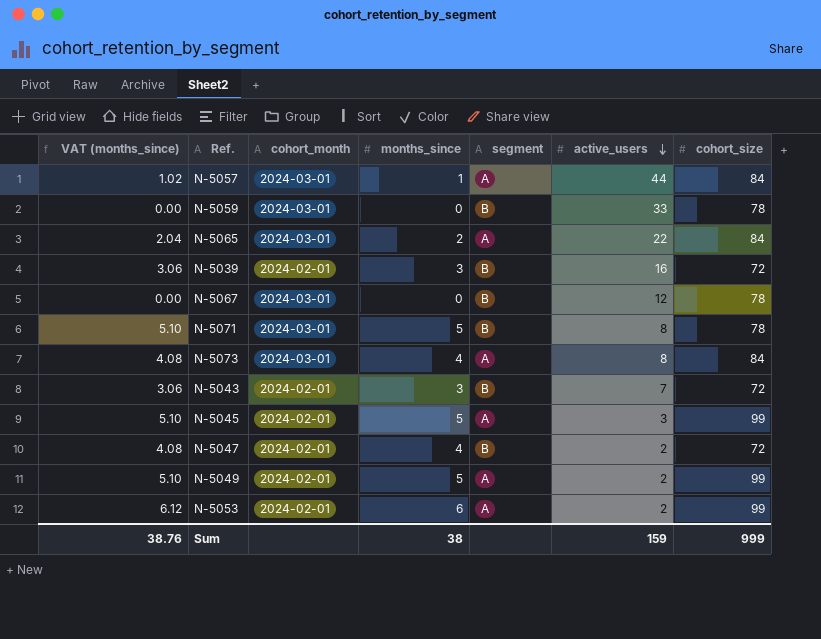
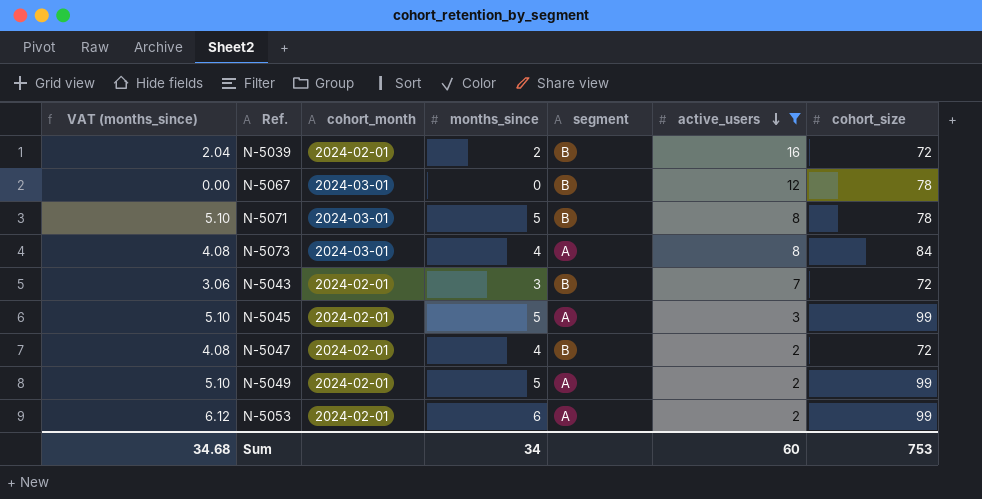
filter: none -> active_users <= 16
N-5039 | VAT (months_since): 3.06 -> 2.04
N-5039 | months_since: 3 -> 2
Sum | VAT (months_since): 38.76 -> 34.68
Sum | months_since: 38 -> 34
Sum | active_users: 159 -> 60
Sum | cohort_size: 999 -> 753

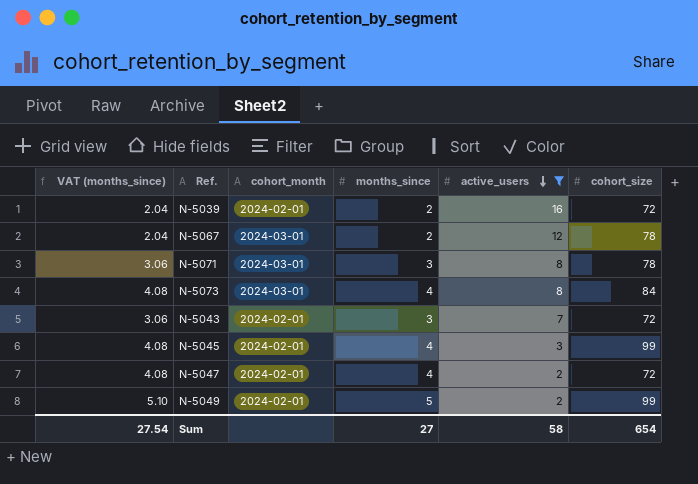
column segment | position: 5 -> none
row N-5053: 6.12 | 2024-02-01 | 6 | A | 2 | 99 -> none
N-5067 | VAT (months_since): 0.00 -> 2.04
N-5067 | months_since: 0 -> 2
N-5071 | VAT (months_since): 5.10 -> 3.06
N-5071 | months_since: 5 -> 3
N-5045 | VAT (months_since): 5.10 -> 4.08
N-5045 | months_since: 5 -> 4
Sum | VAT (months_since): 34.68 -> 27.54
Sum | months_since: 34 -> 27
Sum | active_users: 60 -> 58
Sum | cohort_size: 753 -> 654

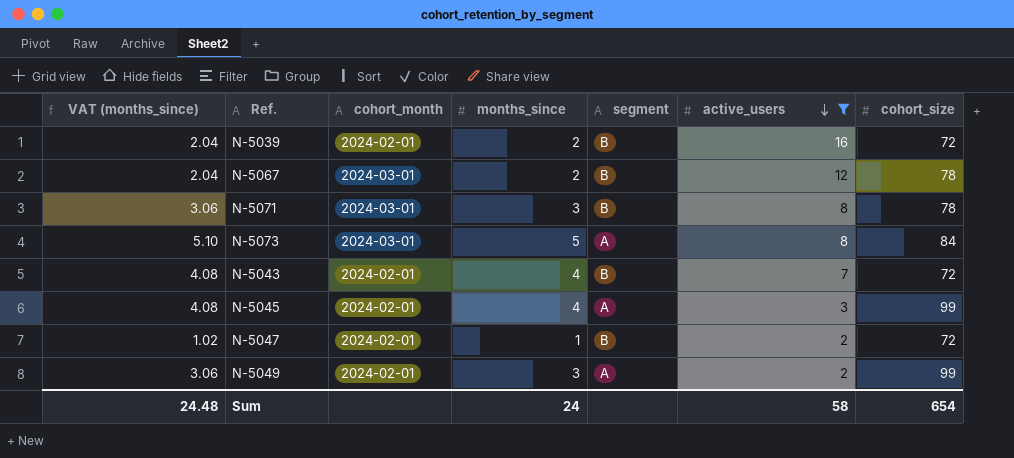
column segment | position: none -> 5
N-5073 | VAT (months_since): 4.08 -> 5.10
N-5073 | months_since: 4 -> 5
N-5043 | VAT (months_since): 3.06 -> 4.08
N-5043 | months_since: 3 -> 4
N-5047 | VAT (months_since): 4.08 -> 1.02
N-5047 | months_since: 4 -> 1
N-5049 | VAT (months_since): 5.10 -> 3.06
N-5049 | months_since: 5 -> 3
Sum | VAT (months_since): 27.54 -> 24.48
Sum | months_since: 27 -> 24

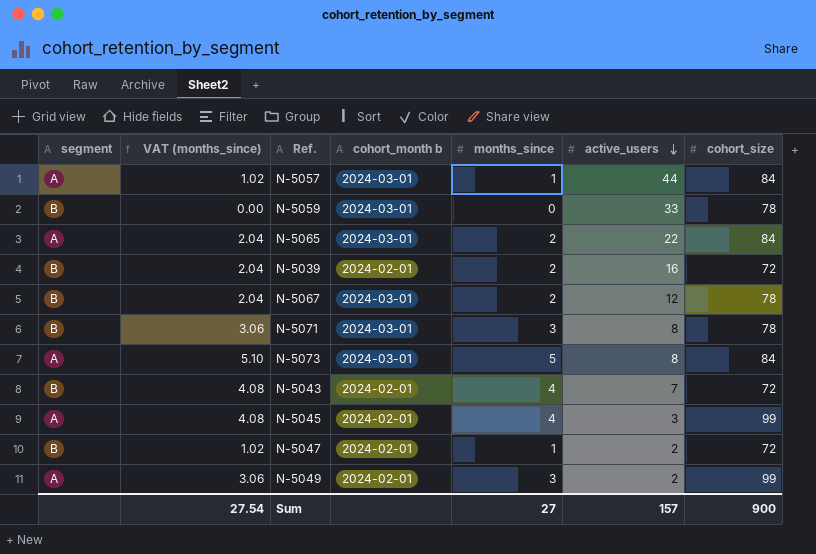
filter: active_users <= 16 -> none
column segment | position: 5 -> 1
column name: cohort_month -> cohort_month b
Sum | VAT (months_since): 24.48 -> 27.54
Sum | months_since: 24 -> 27
Sum | active_users: 58 -> 157
Sum | cohort_size: 654 -> 900

